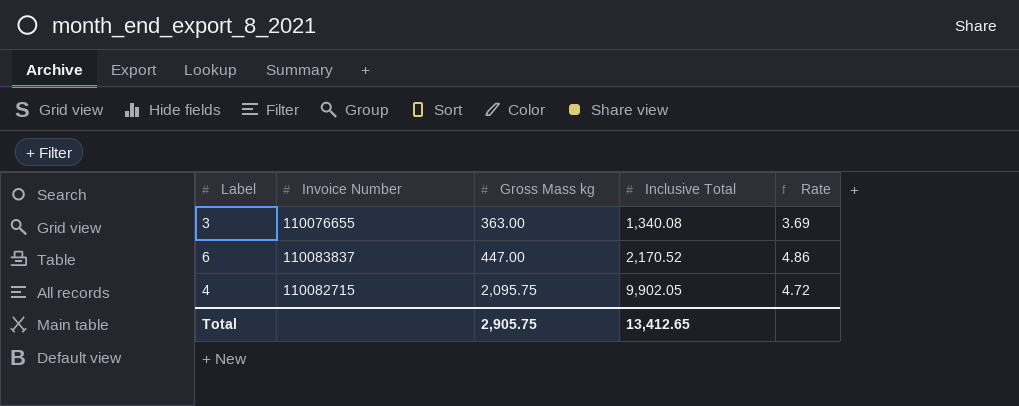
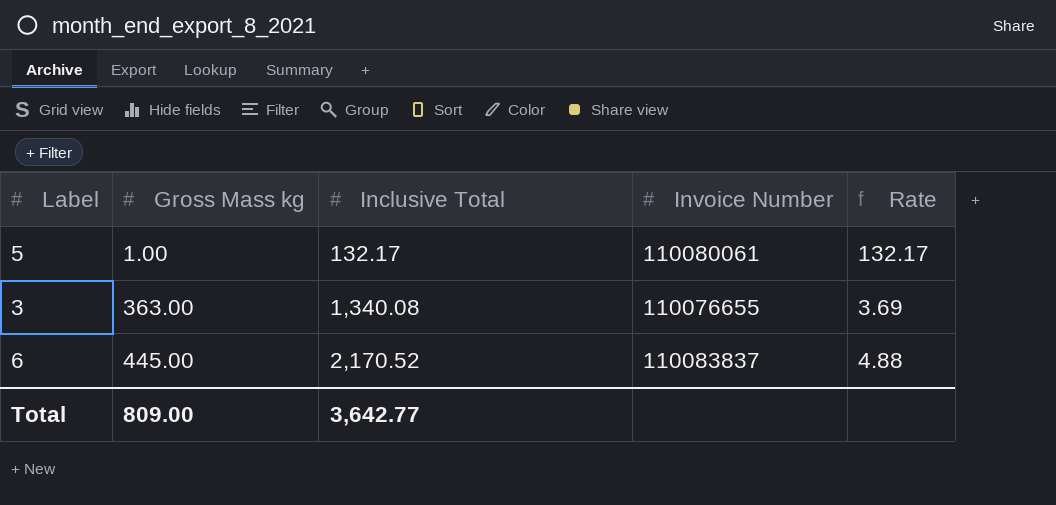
column Invoice Number | position: 2 -> 4
row 4: 110082715 | 2,095.75 | 9,902.05 | 4.72 -> none
row 5: none -> 1.00 | 132.17 | 110080061 | 132.17
6 | Gross Mass kg: 447.00 -> 445.00
6 | Rate: 4.86 -> 4.88
Total | Gross Mass kg: 2,905.75 -> 809.00
Total | Inclusive Total: 13,412.65 -> 3,642.77

